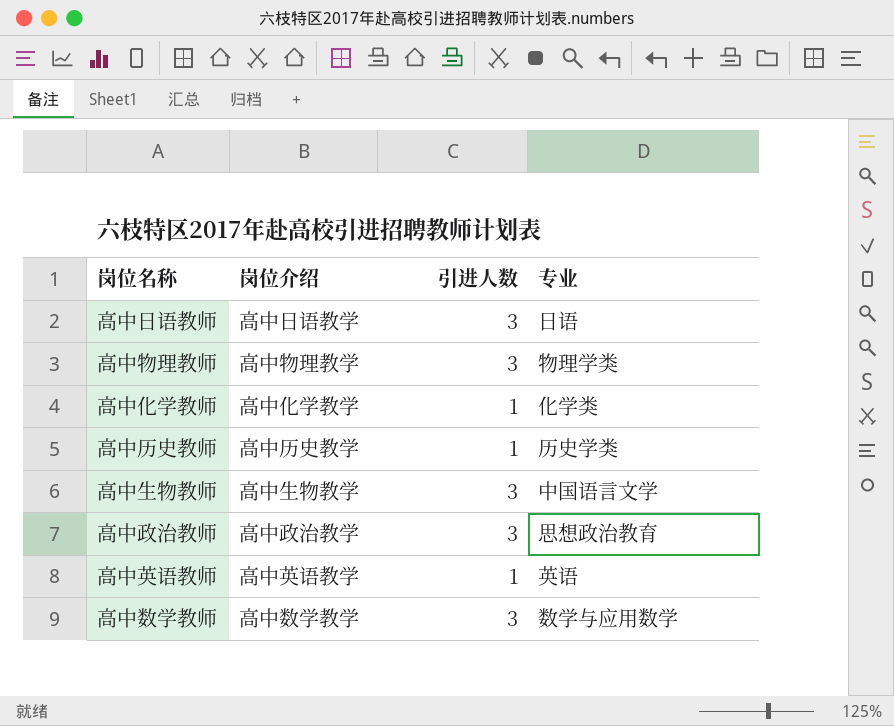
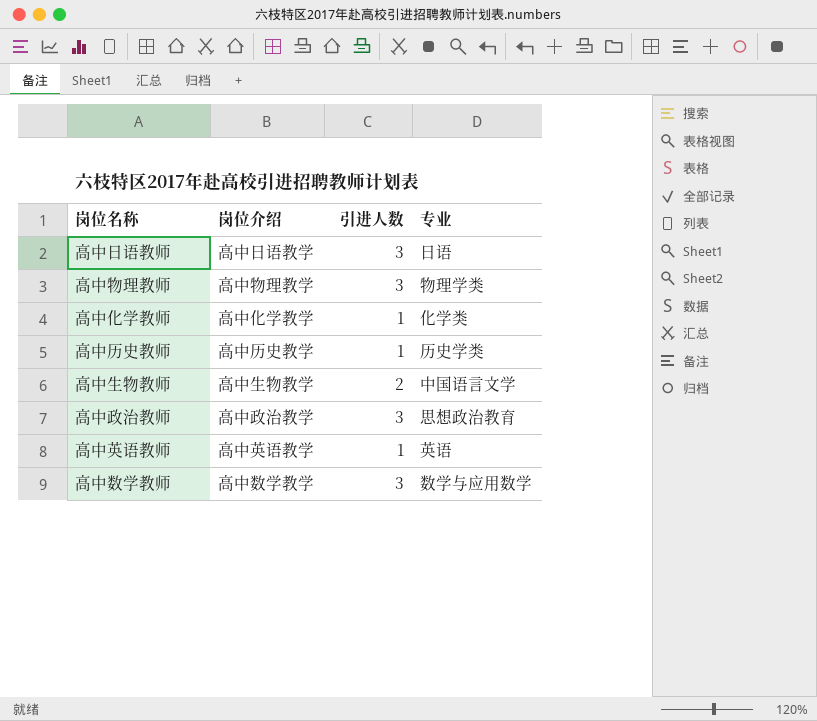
高中生物教师 | 引进人数: 3 -> 2

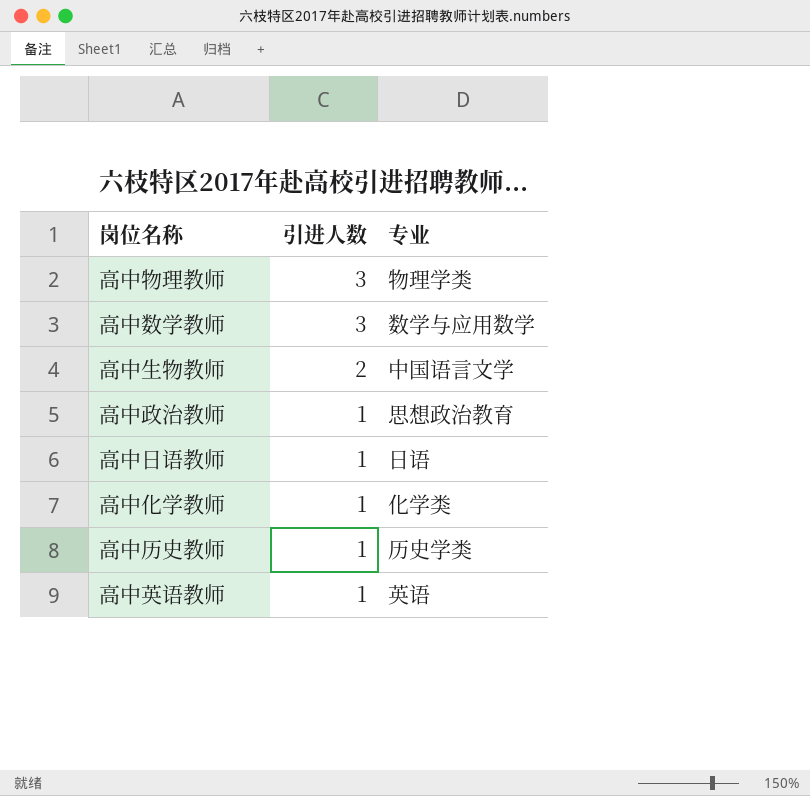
row order: none -> 引进人数 descending
column 岗位介绍 | position: 2 -> none
高中政治教师 | 引进人数: 3 -> 1
高中日语教师 | 引进人数: 3 -> 1

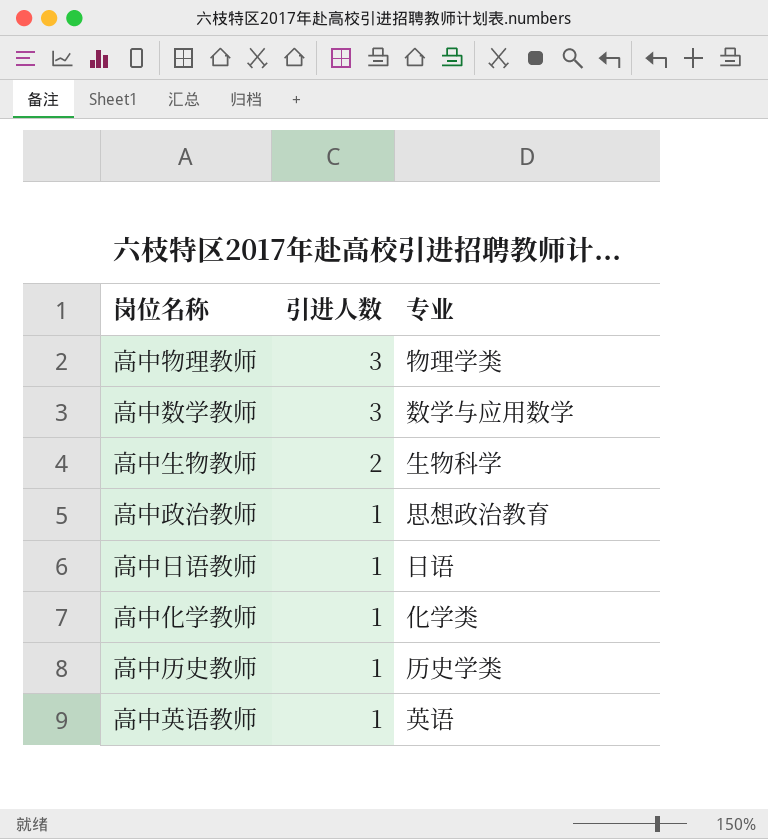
高中生物教师 | 专业: 中国语言文学 -> 生物科学

